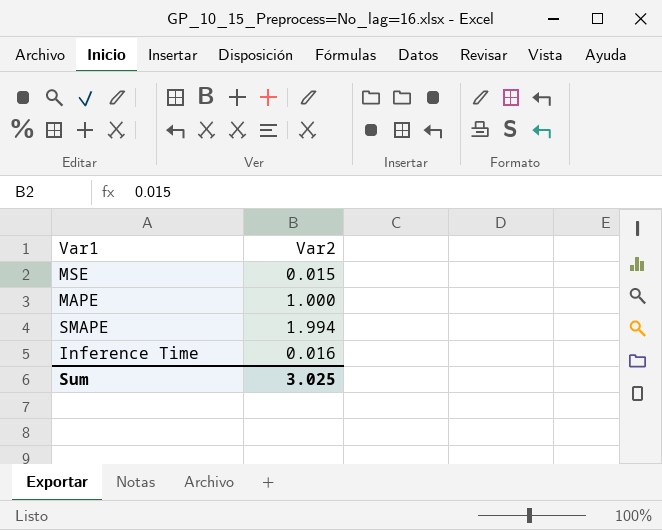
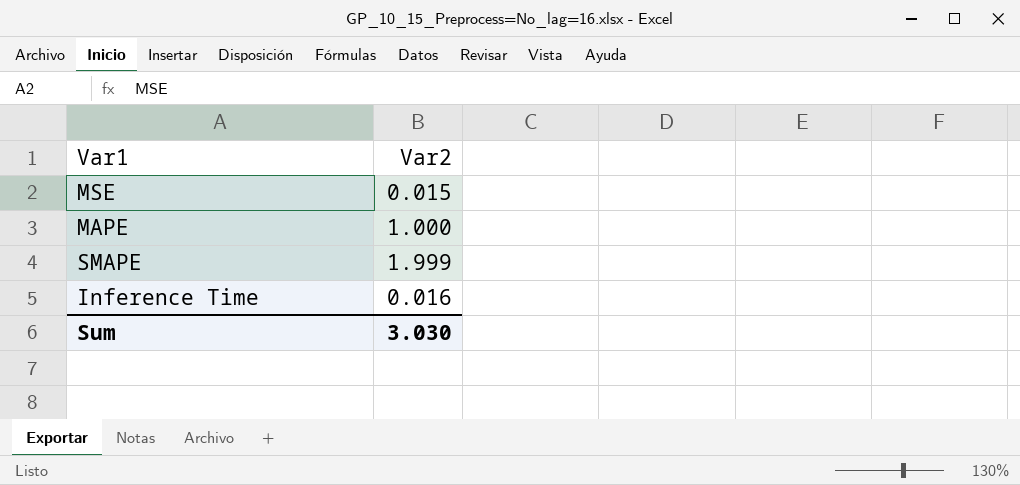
SMAPE | Var2: 1.994 -> 1.999
Sum | Var2: 3.025 -> 3.030

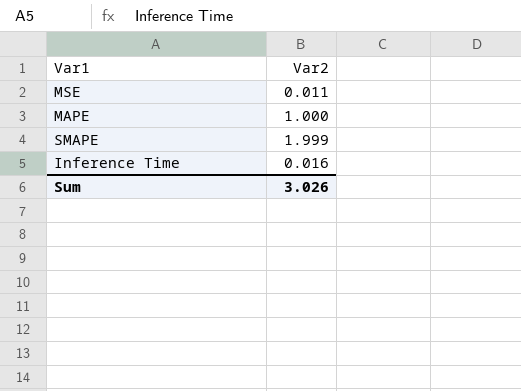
MSE | Var2: 0.015 -> 0.011
Sum | Var2: 3.030 -> 3.026

